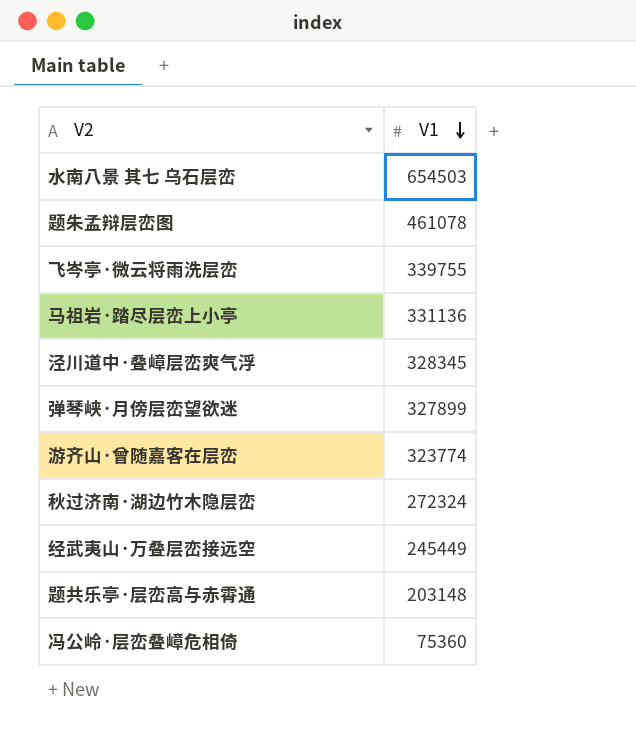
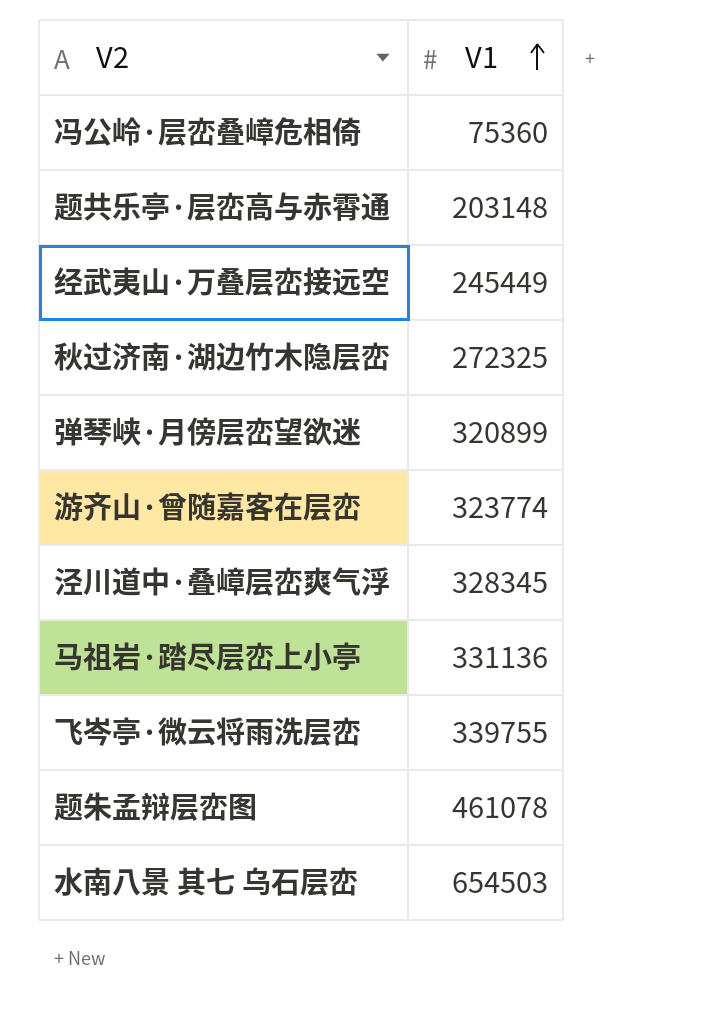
row order: V1 descending -> V1 ascending
秋过济南·湖边竹木隐层峦 | V1: 272324 -> 272325
弹琴峡·月傍层峦望欲迷 | V1: 327899 -> 320899

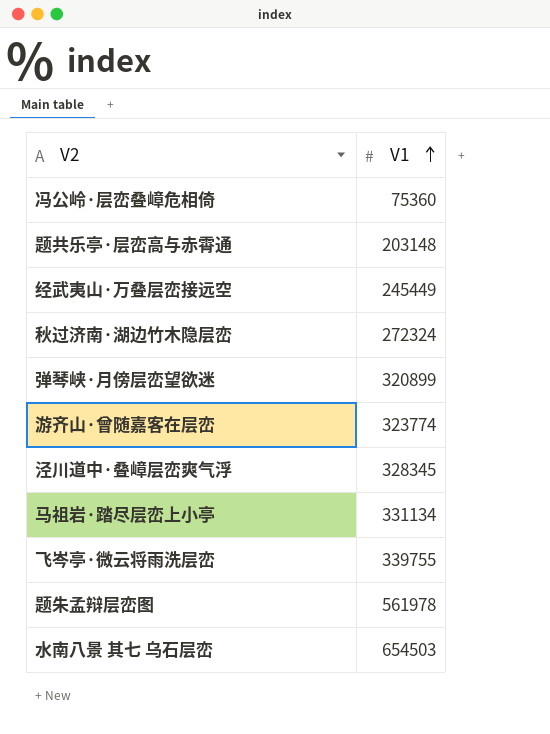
秋过济南·湖边竹木隐层峦 | V1: 272325 -> 272324
马祖岩·踏尽层峦上小亭 | V1: 331136 -> 331134
题朱孟辩层峦图 | V1: 461078 -> 561978

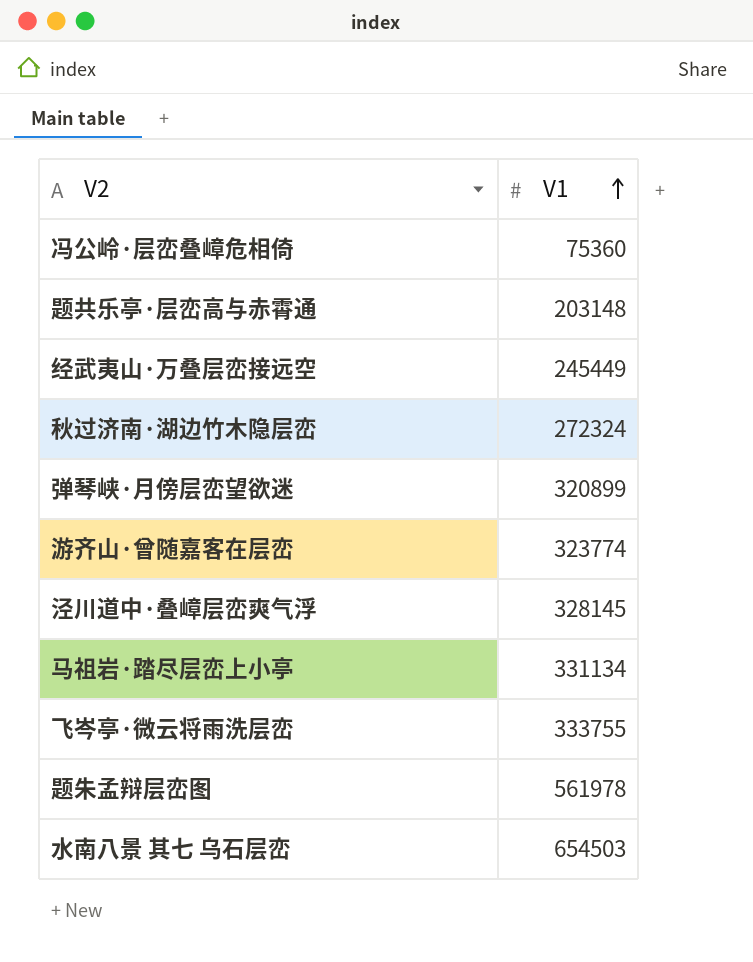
泾川道中·叠嶂层峦爽气浮 | V1: 328345 -> 328145
飞岑亭·微云将雨洗层峦 | V1: 339755 -> 333755

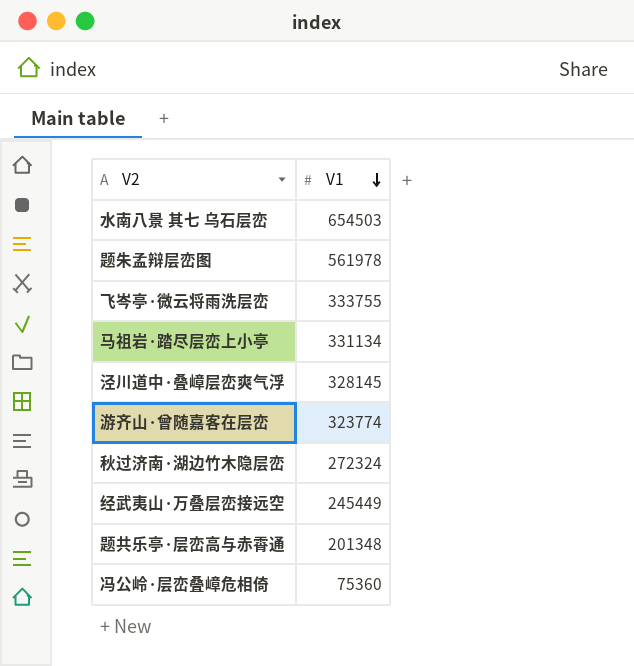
row order: V1 ascending -> V1 descending
row 弹琴峡·月傍层峦望欲迷: 320899 -> none
题共乐亭·层峦高与赤霄通 | V1: 203148 -> 201348

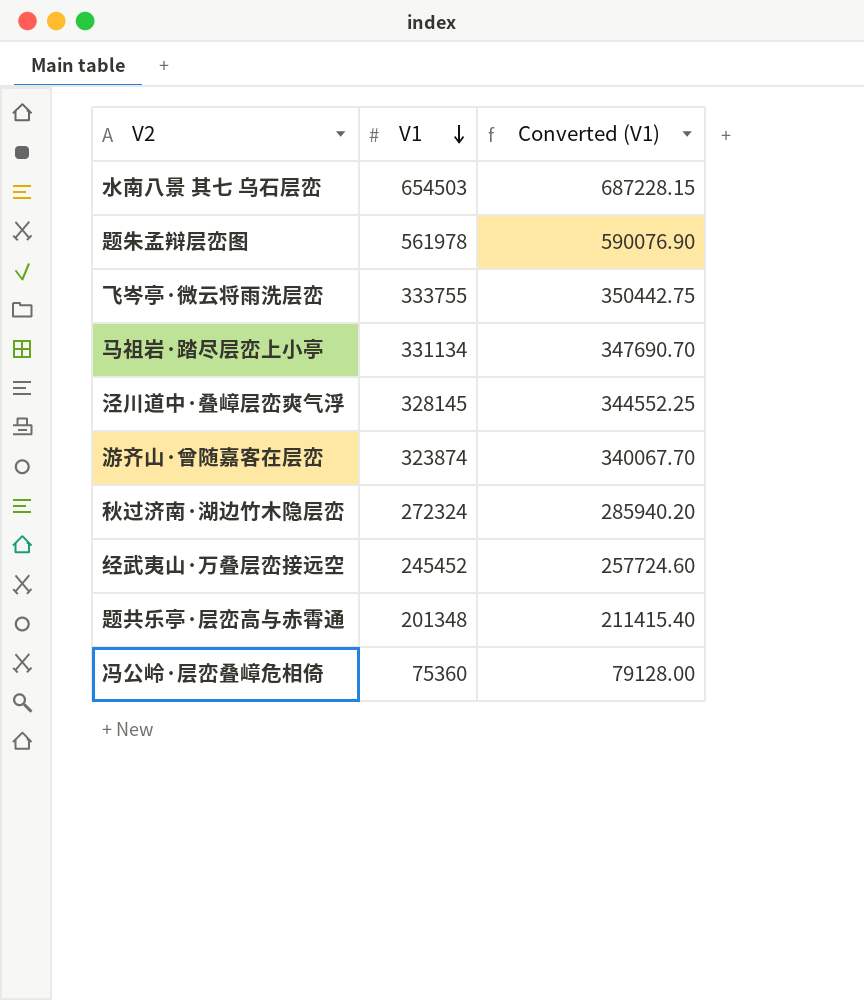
column Converted (V1) | formula: none -> [V1] * 1.05
游齐山·曾随嘉客在层峦 | V1: 323774 -> 323874
经武夷山·万叠层峦接远空 | V1: 245449 -> 245452

